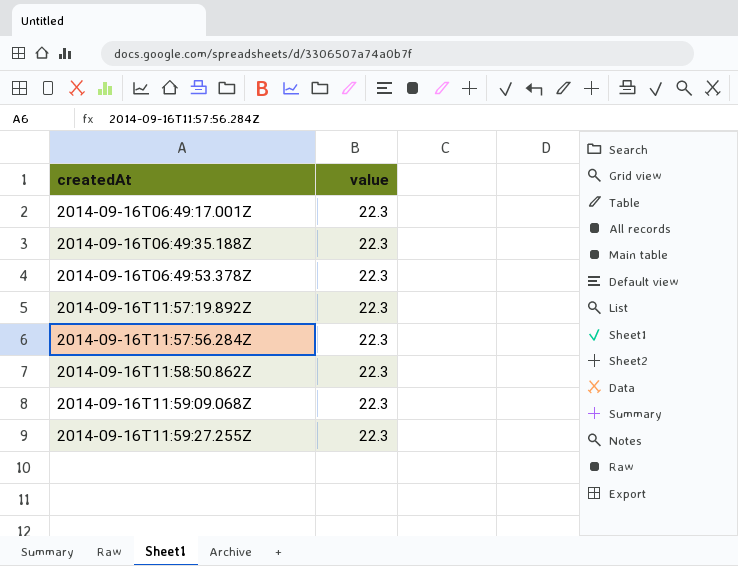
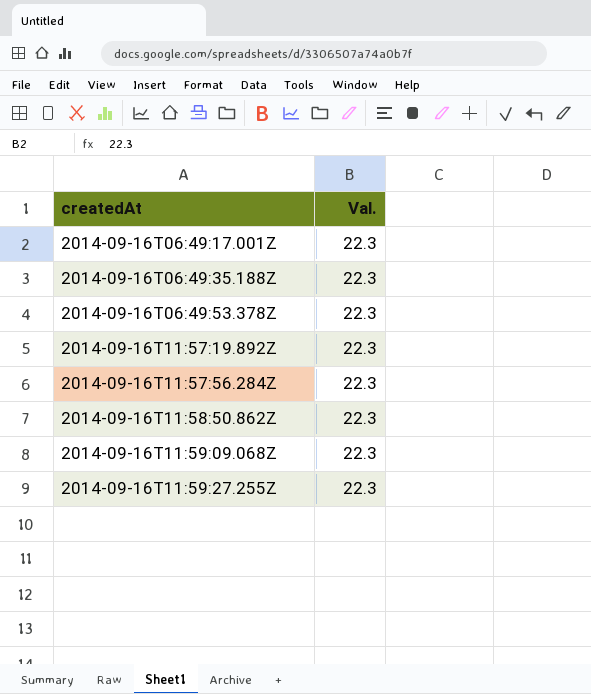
column name: value -> Val.

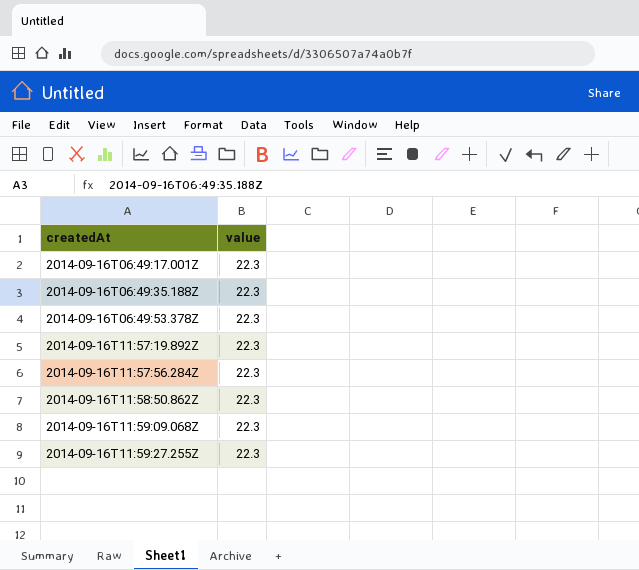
column name: Val. -> value

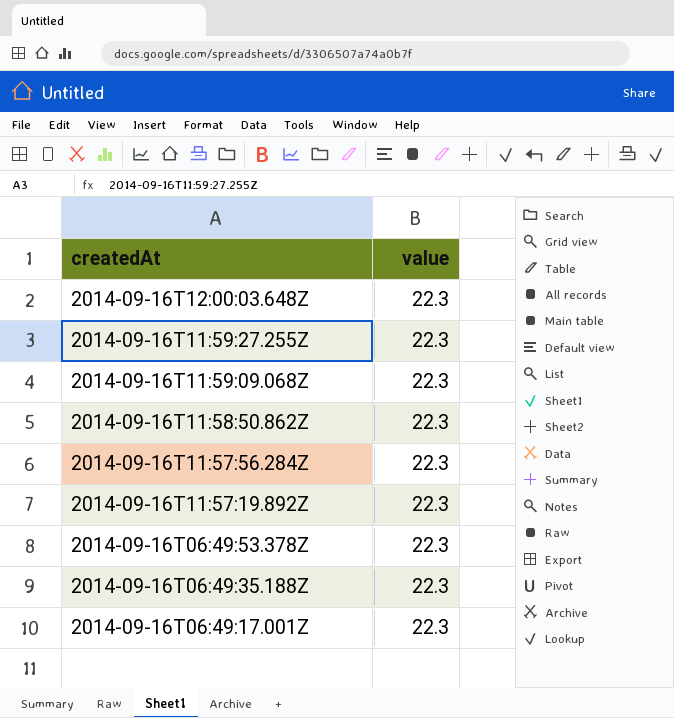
row order: createdAt ascending -> createdAt descending
row 2014-09-16T12:00:03.648Z: none -> 22.3

